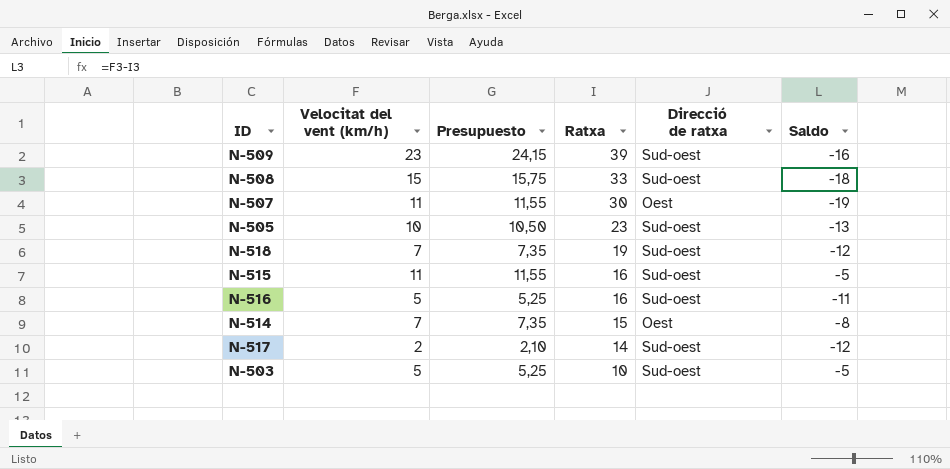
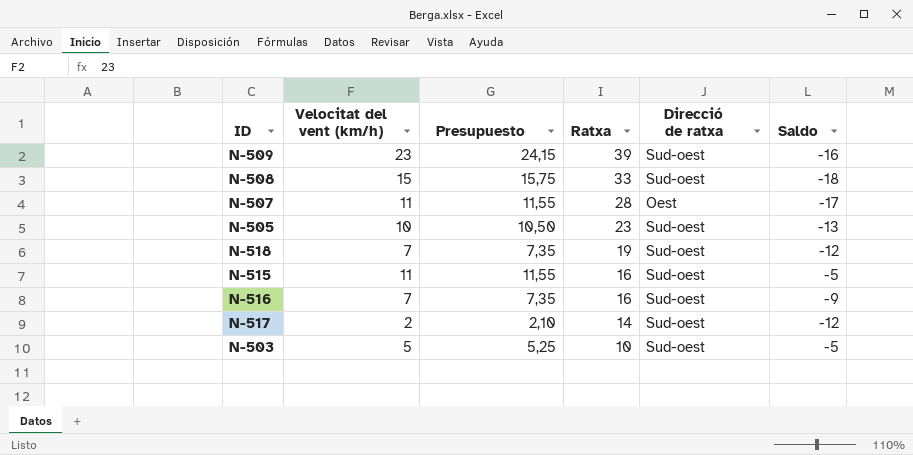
row N-514: 7 | 7,35 | 15 | Oest | -8 -> none
N-507 | Ratxa: 30 -> 28
N-507 | Saldo: -19 -> -17
N-516 | Velocitat del vent (km/h): 5 -> 7
N-516 | Presupuesto: 5,25 -> 7,35
N-516 | Saldo: -11 -> -9

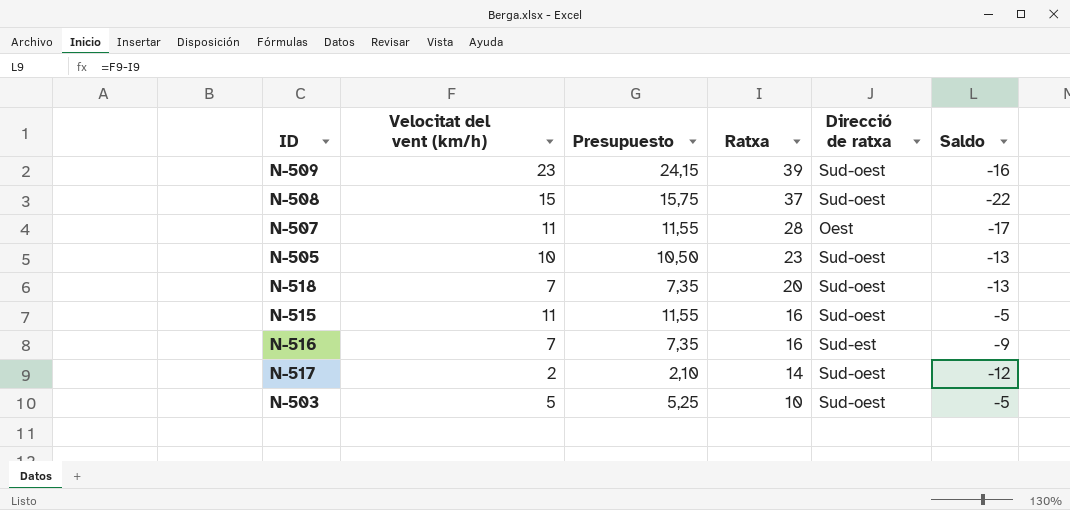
N-508 | Ratxa: 33 -> 37
N-508 | Saldo: -18 -> -22
N-518 | Ratxa: 19 -> 20
N-518 | Saldo: -12 -> -13
N-516 | Direcció de ratxa: Sud-oest -> Sud-est

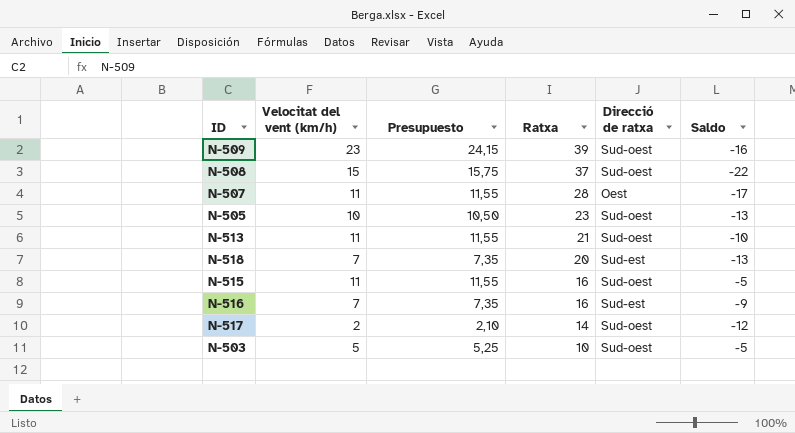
row N-513: none -> 11 | 11,55 | 21 | Sud-oest | -10
N-518 | Direcció de ratxa: Sud-oest -> Sud-est

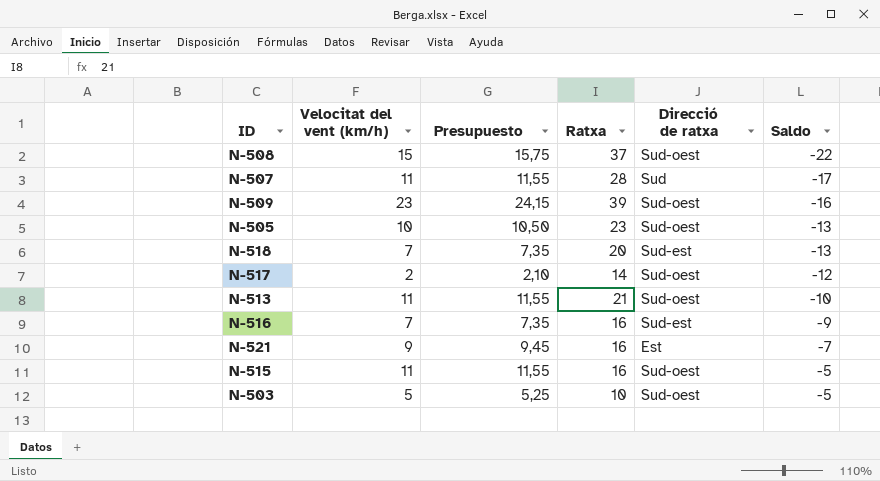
row order: Ratxa descending -> Saldo ascending
N-507 | Direcció de ratxa: Oest -> Sud
row N-521: none -> 9 | 9,45 | 16 | Est | -7

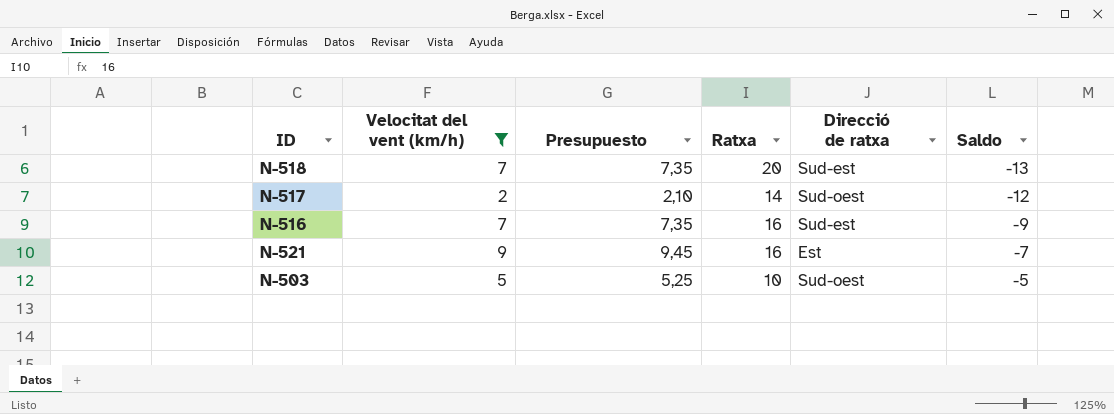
filter: none -> Velocitat del vent (km/h) <= 9

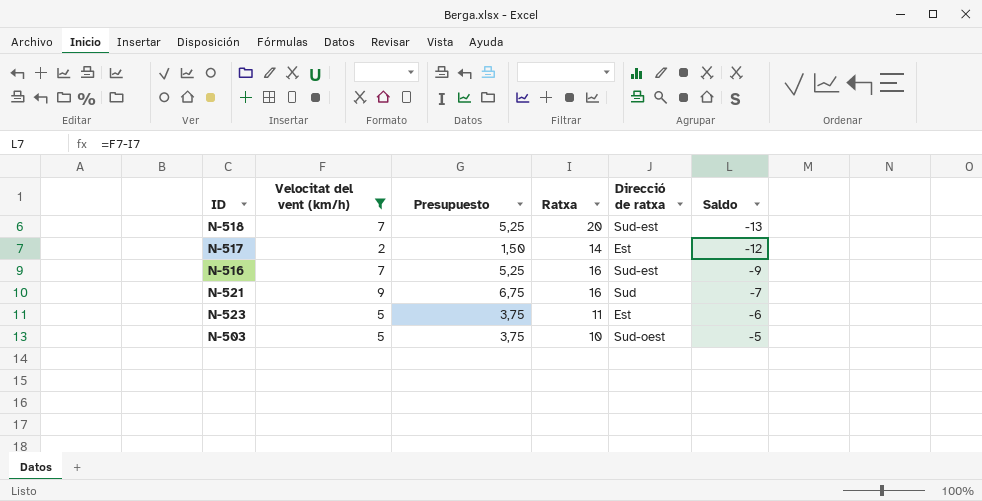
column Presupuesto | formula: [Velocitat del vent (km/h)] * 1,05 -> [Velocitat del vent (km/h)] * 0,75
N-517 | Direcció de ratxa: Sud-oest -> Est
N-521 | Direcció de ratxa: Est -> Sud
row N-523: none -> 5 | 3,75 | 11 | Est | -6

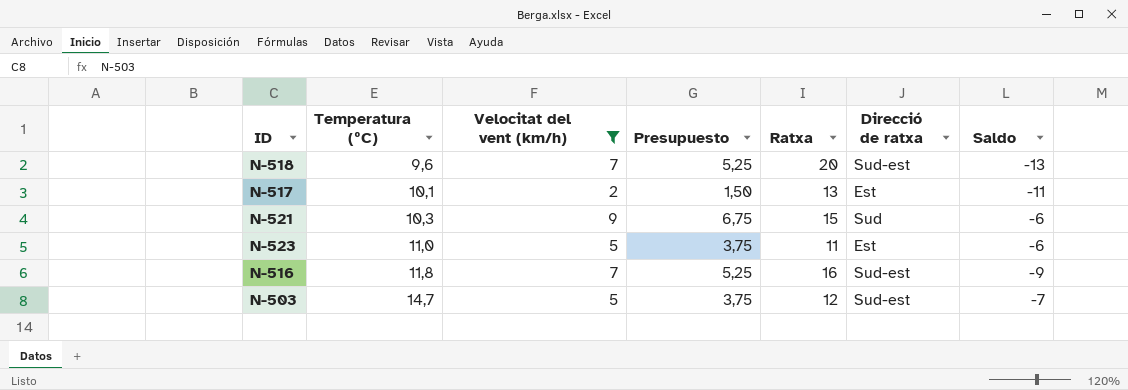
row order: Saldo ascending -> Temperatura (ºC) ascending
column Temperatura (ºC) | position: none -> 2
N-517 | Ratxa: 14 -> 13
N-517 | Saldo: -12 -> -11
N-521 | Ratxa: 16 -> 15
N-521 | Saldo: -7 -> -6
N-503 | Ratxa: 10 -> 12
N-503 | Direcció de ratxa: Sud-oest -> Sud-est
N-503 | Saldo: -5 -> -7

